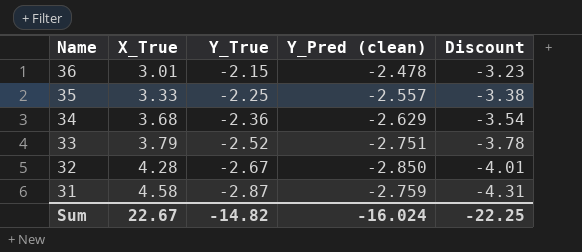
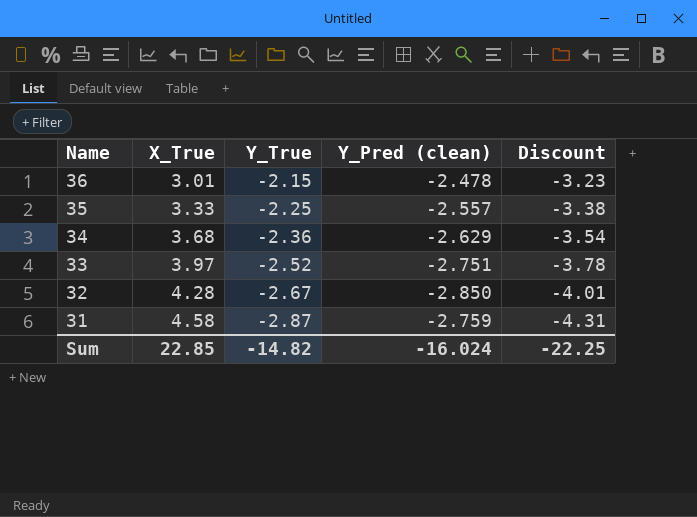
33 | X_True: 3.79 -> 3.97
Sum | X_True: 22.67 -> 22.85

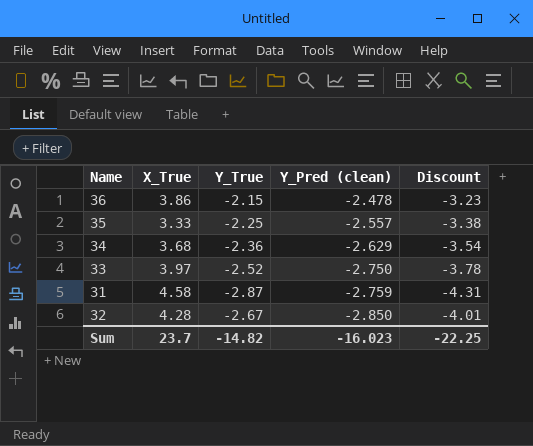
row order: Name descending -> Y_Pred (clean) descending
36 | X_True: 3.01 -> 3.86
33 | Y_Pred (clean): -2.751 -> -2.750
Sum | X_True: 22.85 -> 23.7
Sum | Y_Pred (clean): -16.024 -> -16.023

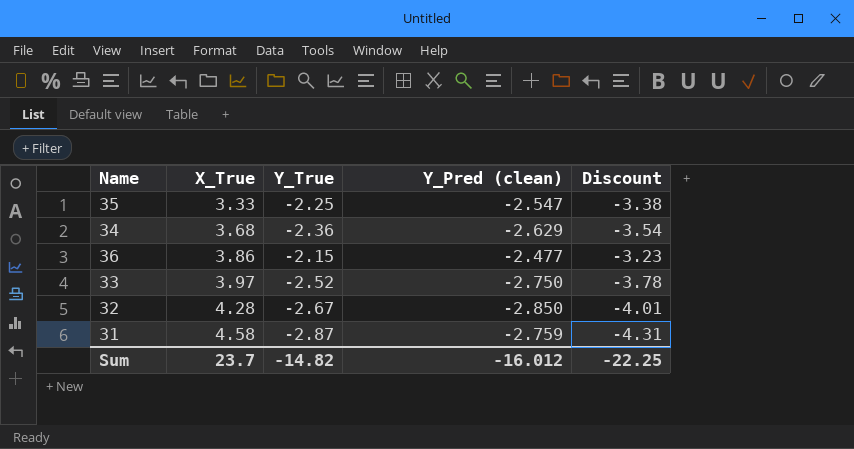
row order: Y_Pred (clean) descending -> X_True ascending
35 | Y_Pred (clean): -2.557 -> -2.547
36 | Y_Pred (clean): -2.478 -> -2.477
Sum | Y_Pred (clean): -16.023 -> -16.012

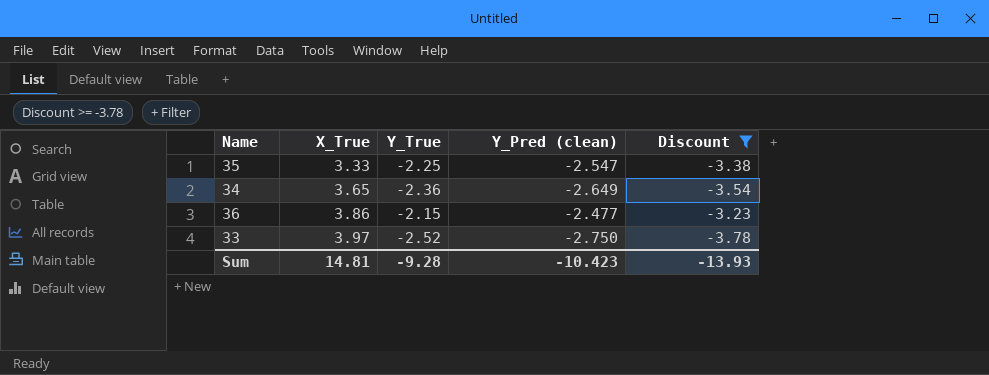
filter: none -> Discount >= -3.78
34 | X_True: 3.68 -> 3.65
34 | Y_Pred (clean): -2.629 -> -2.649
Sum | X_True: 23.7 -> 14.81
Sum | Y_True: -14.82 -> -9.28
Sum | Y_Pred (clean): -16.012 -> -10.423
Sum | Discount: -22.25 -> -13.93

